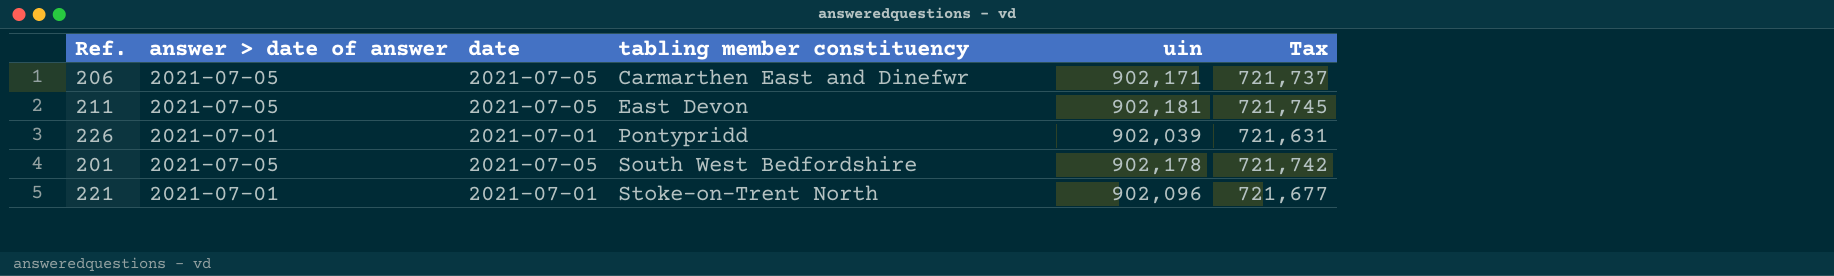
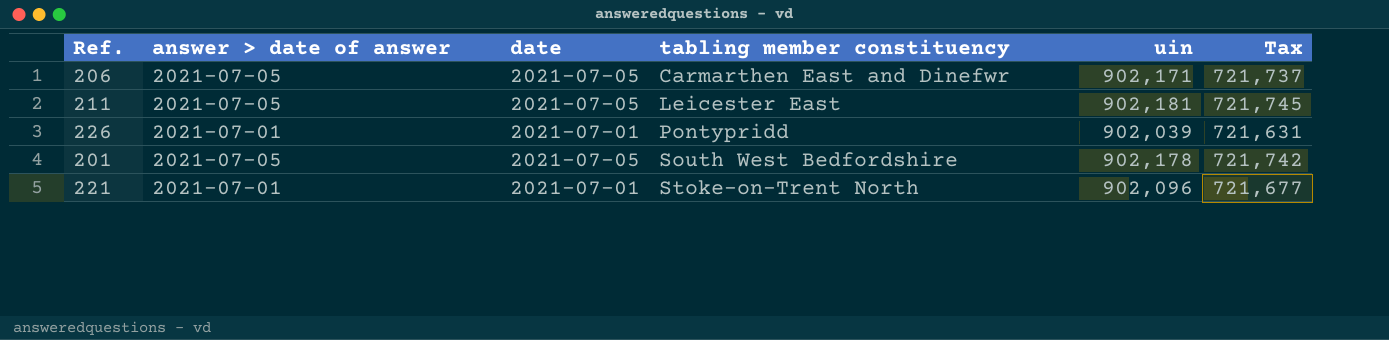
211 | tabling member constituency: East Devon -> Leicester East

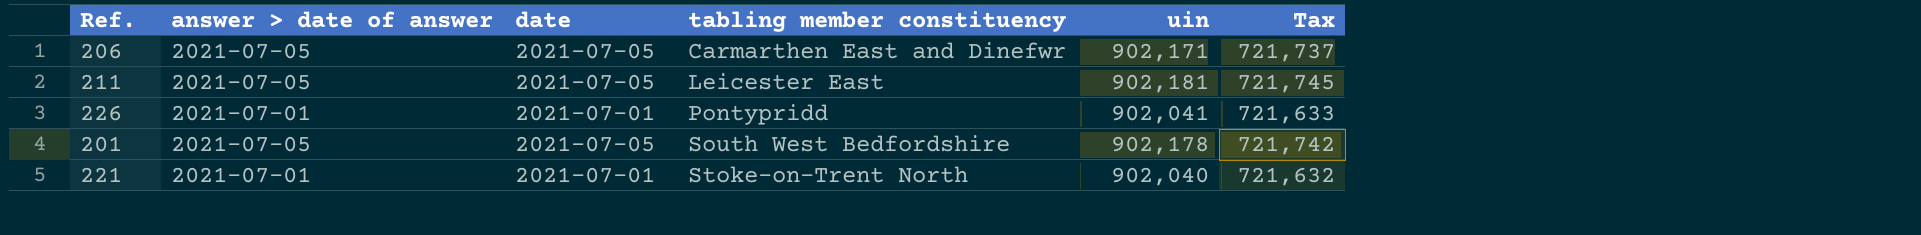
226 | uin: 902,039 -> 902,041
226 | Tax: 721,631 -> 721,633
221 | uin: 902,096 -> 902,040
221 | Tax: 721,677 -> 721,632

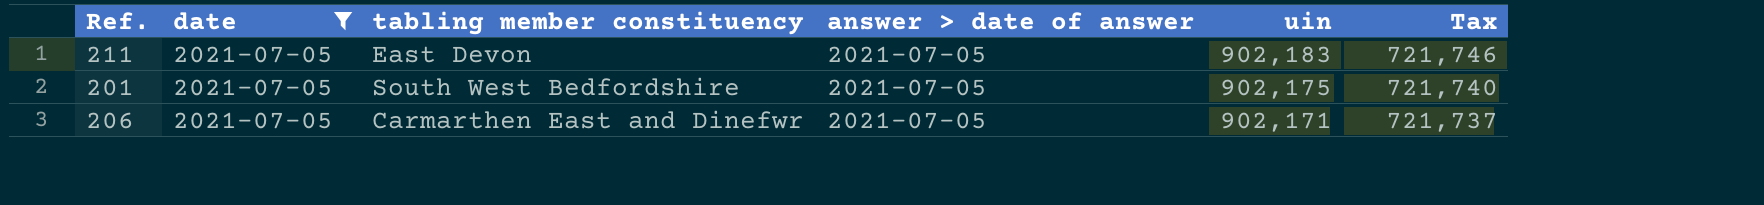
filter: none -> date = 2021-07-05
row order: tabling member constituency ascending -> uin descending
column answer > date of answer | position: 2 -> 4
211 | tabling member constituency: Leicester East -> East Devon
211 | uin: 902,181 -> 902,183
211 | Tax: 721,745 -> 721,746
201 | uin: 902,178 -> 902,175
201 | Tax: 721,742 -> 721,740

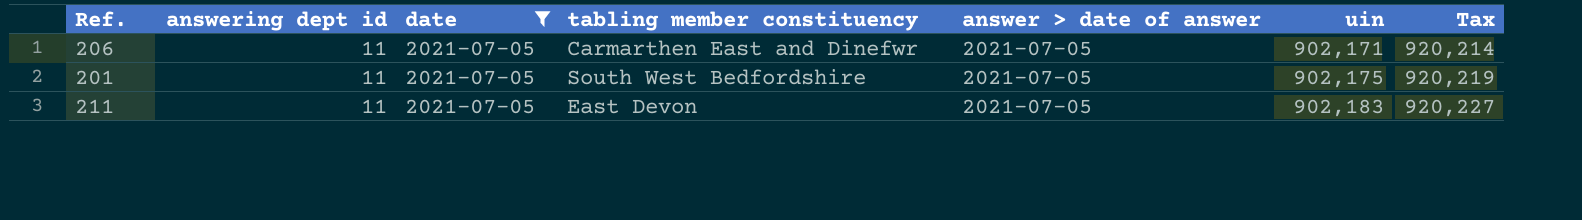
row order: uin descending -> uin ascending
column answering dept id | position: none -> 2
column Tax | formula: [uin] * 0.8 -> [uin] * 1.02

